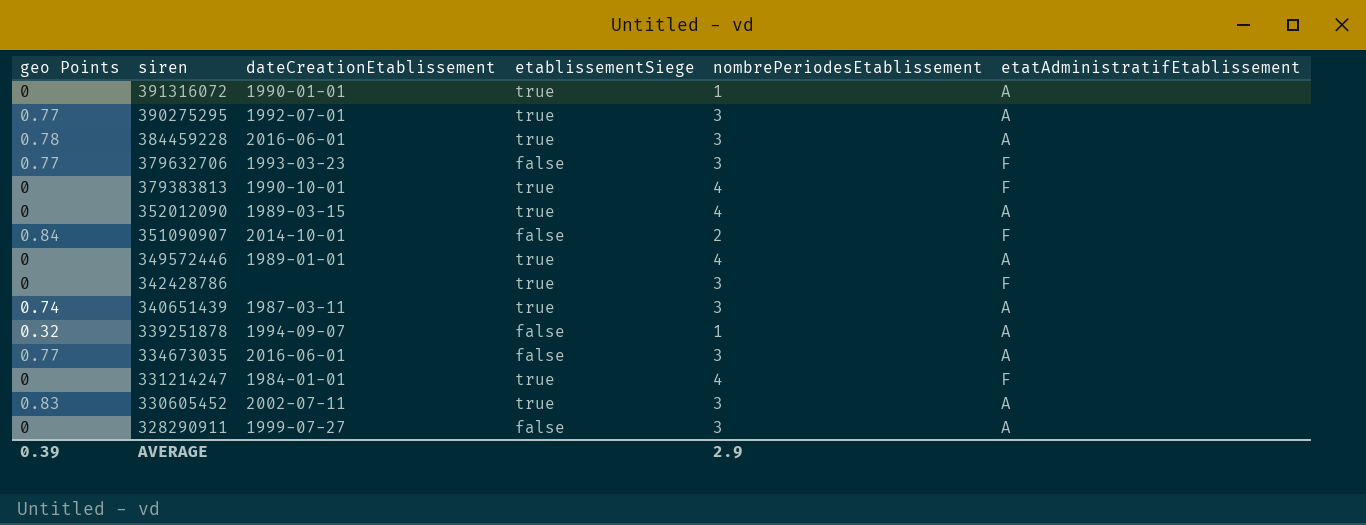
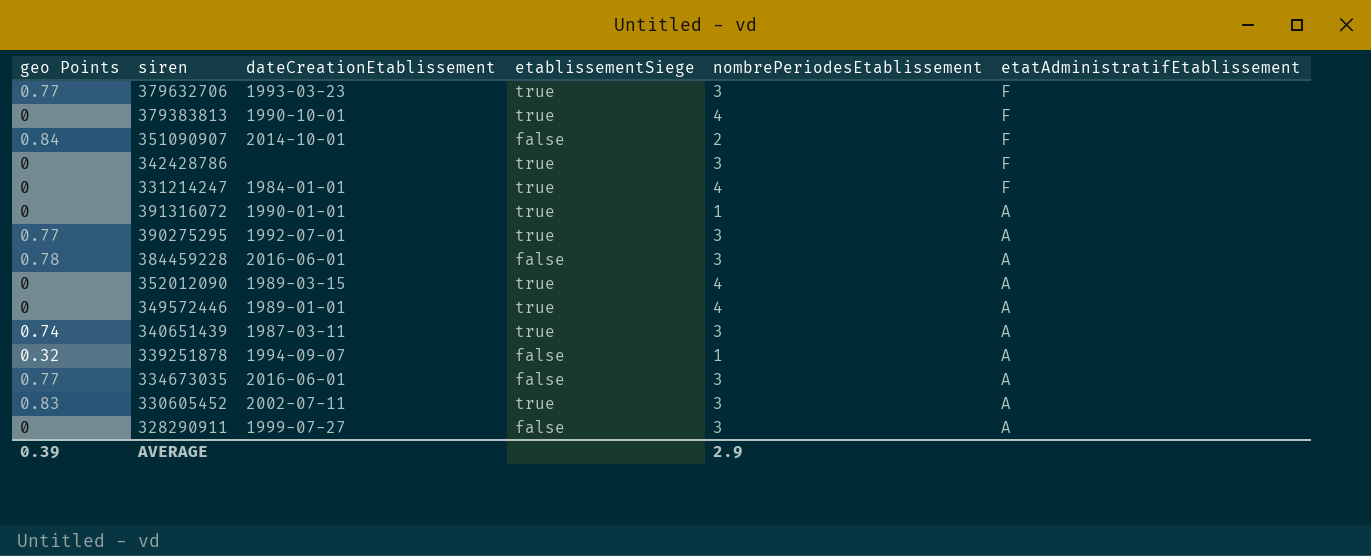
row order: siren descending -> etatAdministratifEtablissement descending
379632706 | etablissementSiege: false -> true
384459228 | etablissementSiege: true -> false

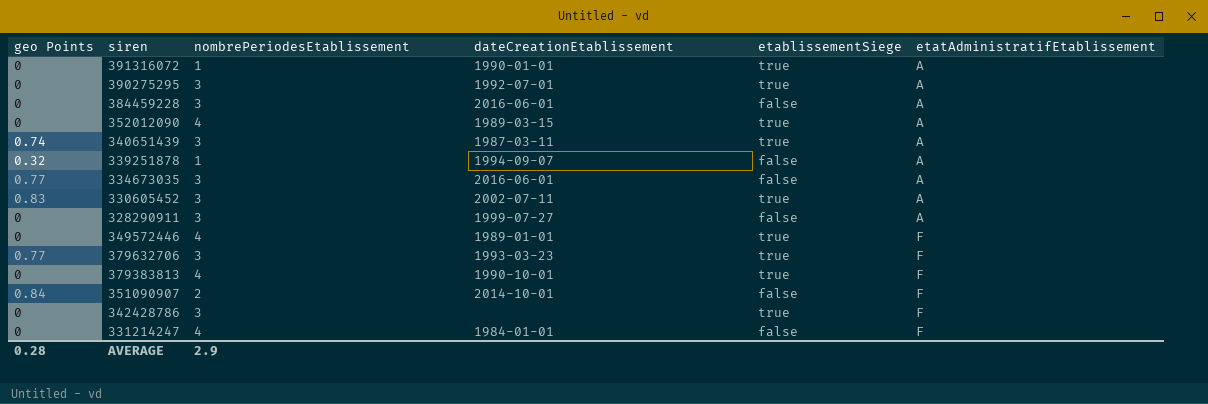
row order: etatAdministratifEtablissement descending -> etatAdministratifEtablissement ascending
column nombrePeriodesEtablissement | position: 5 -> 3
390275295 | geo Points: 0.77 -> 0
384459228 | geo Points: 0.78 -> 0
349572446 | etatAdministratifEtablissement: A -> F
331214247 | etablissementSiege: true -> false
AVERAGE | geo Points: 0.39 -> 0.28

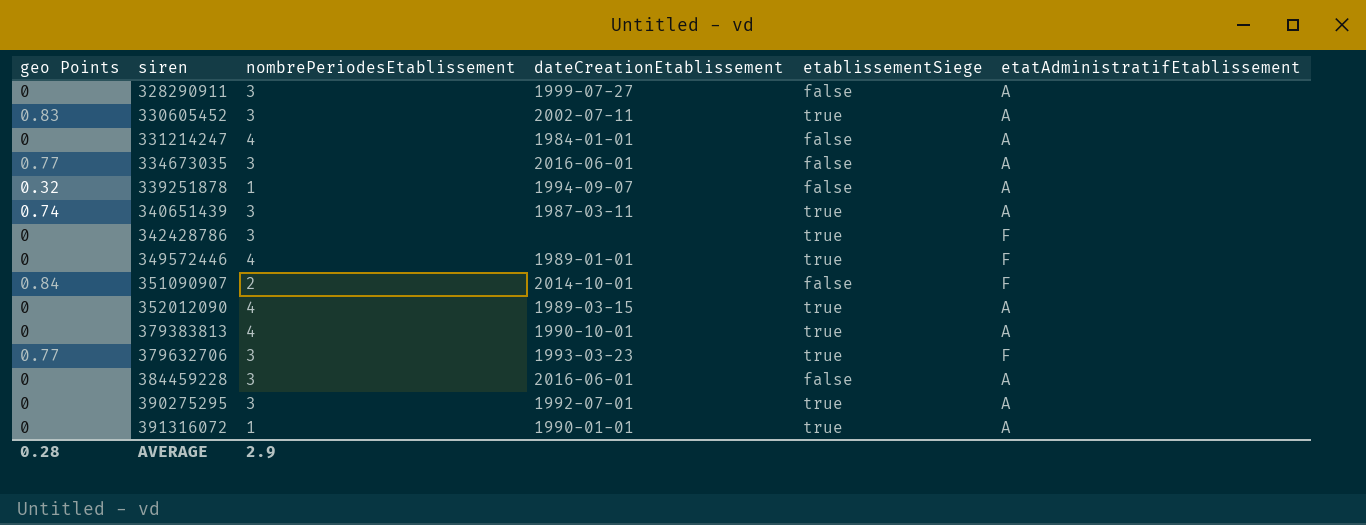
row order: etatAdministratifEtablissement ascending -> siren ascending
331214247 | etatAdministratifEtablissement: F -> A
379383813 | etatAdministratifEtablissement: F -> A

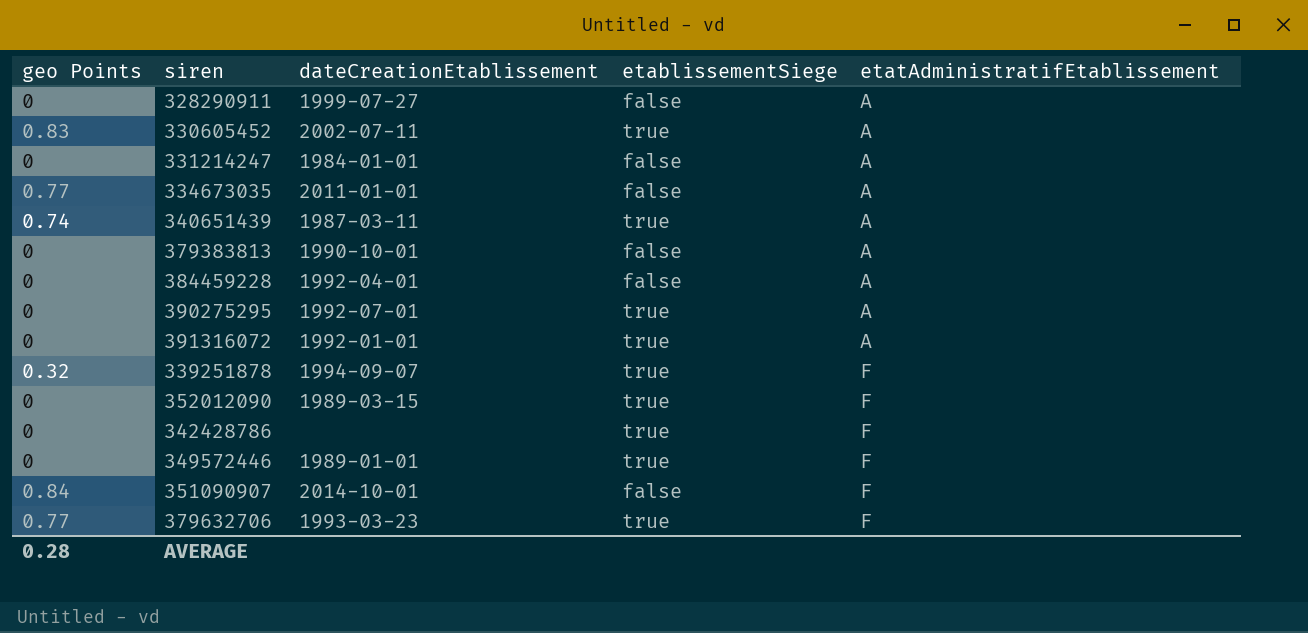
row order: siren ascending -> etatAdministratifEtablissement ascending
column nombrePeriodesEtablissement | position: 3 -> none
334673035 | dateCreationEtablissement: 2016-06-01 -> 2011-01-01
379383813 | etablissementSiege: true -> false
384459228 | dateCreationEtablissement: 2016-06-01 -> 1992-04-01
391316072 | dateCreationEtablissement: 1990-01-01 -> 1992-01-01
339251878 | etablissementSiege: false -> true
339251878 | etatAdministratifEtablissement: A -> F
352012090 | etatAdministratifEtablissement: A -> F

